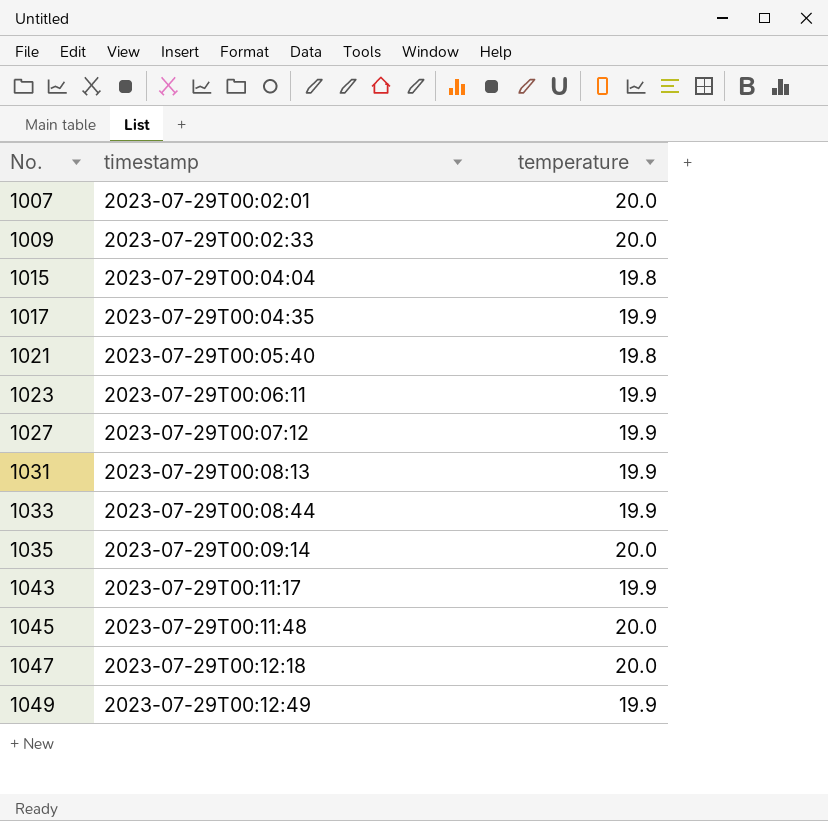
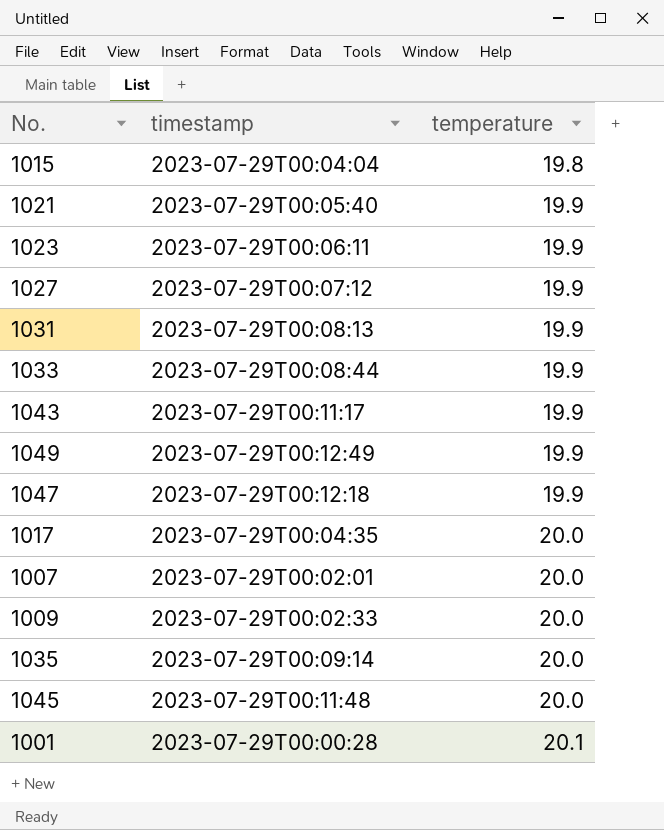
row order: No. ascending -> temperature ascending
1021 | temperature: 19.8 -> 19.9
1047 | temperature: 20.0 -> 19.9
1017 | temperature: 19.9 -> 20.0
row 1001: none -> 2023-07-29T00:00:28 | 20.1

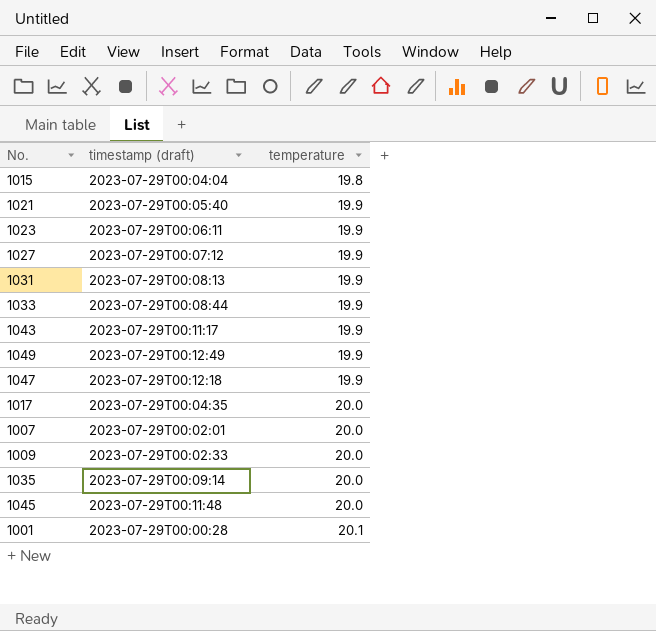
column name: timestamp -> timestamp (draft)

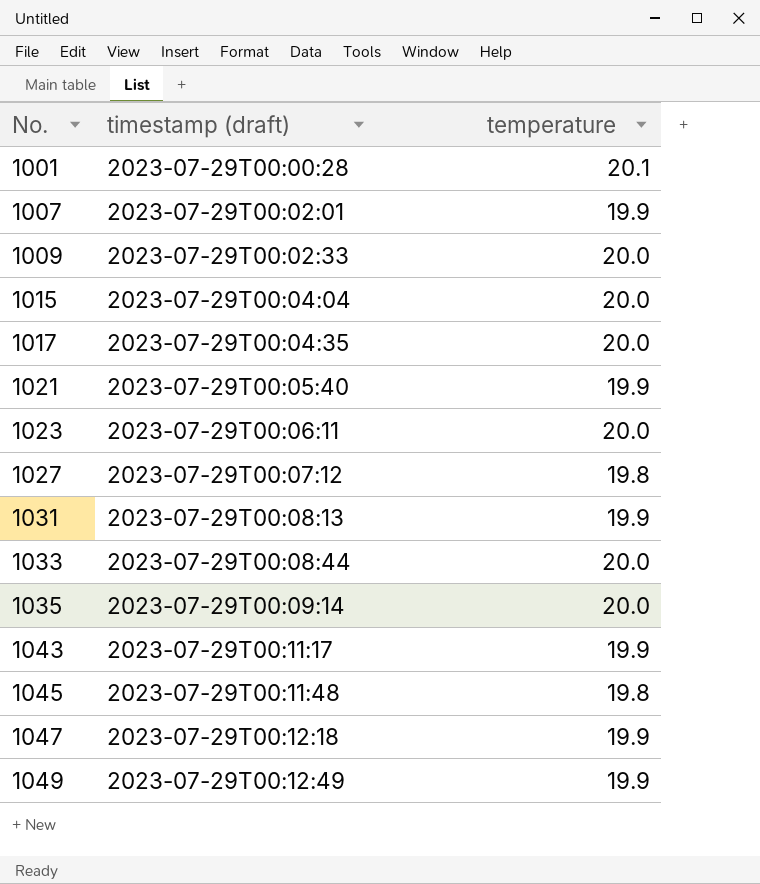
row order: temperature ascending -> No. ascending
1007 | temperature: 20.0 -> 19.9
1015 | temperature: 19.8 -> 20.0
1023 | temperature: 19.9 -> 20.0
1027 | temperature: 19.9 -> 19.8
1033 | temperature: 19.9 -> 20.0
1045 | temperature: 20.0 -> 19.8

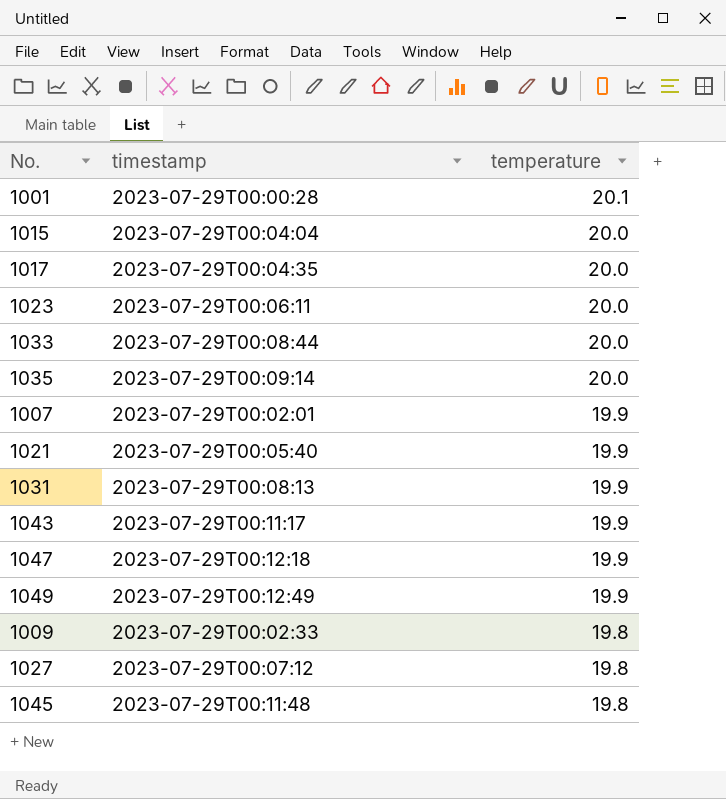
row order: No. ascending -> temperature descending
column name: timestamp (draft) -> timestamp
1009 | temperature: 20.0 -> 19.8

